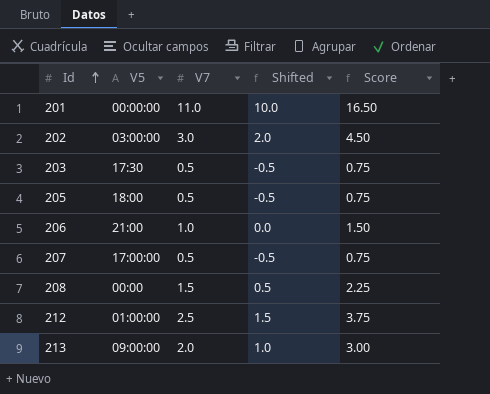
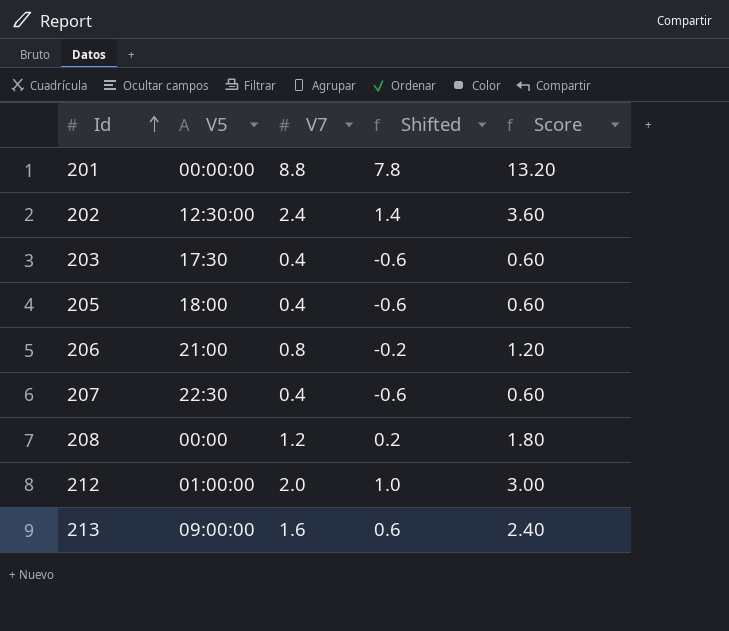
201 | V7: 11.0 -> 8.8
201 | Shifted: 10.0 -> 7.8
201 | Score: 16.50 -> 13.20
202 | V5: 03:00:00 -> 12:30:00
202 | V7: 3.0 -> 2.4
202 | Shifted: 2.0 -> 1.4
202 | Score: 4.50 -> 3.60
203 | V7: 0.5 -> 0.4
203 | Shifted: -0.5 -> -0.6
203 | Score: 0.75 -> 0.60
205 | V7: 0.5 -> 0.4
205 | Shifted: -0.5 -> -0.6
205 | Score: 0.75 -> 0.60
206 | V7: 1.0 -> 0.8
206 | Shifted: 0.0 -> -0.2
206 | Score: 1.50 -> 1.20
207 | V5: 17:00:00 -> 22:30
207 | V7: 0.5 -> 0.4
207 | Shifted: -0.5 -> -0.6
207 | Score: 0.75 -> 0.60
208 | V7: 1.5 -> 1.2
208 | Shifted: 0.5 -> 0.2
208 | Score: 2.25 -> 1.80
212 | V7: 2.5 -> 2.0
212 | Shifted: 1.5 -> 1.0
212 | Score: 3.75 -> 3.00
213 | V7: 2.0 -> 1.6
213 | Shifted: 1.0 -> 0.6
213 | Score: 3.00 -> 2.40

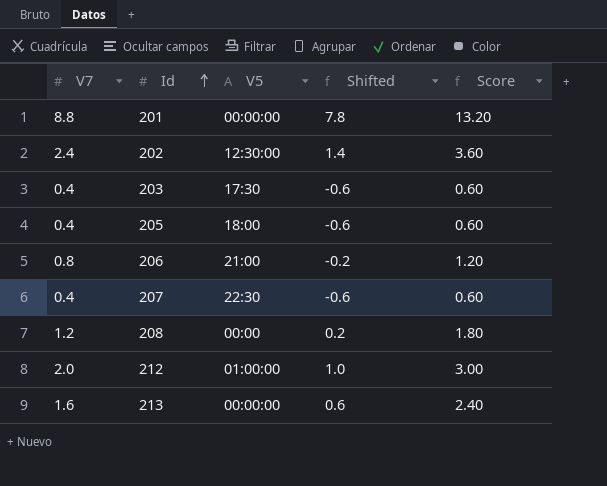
column V7 | position: 3 -> 1
213 | V5: 09:00:00 -> 00:00:00

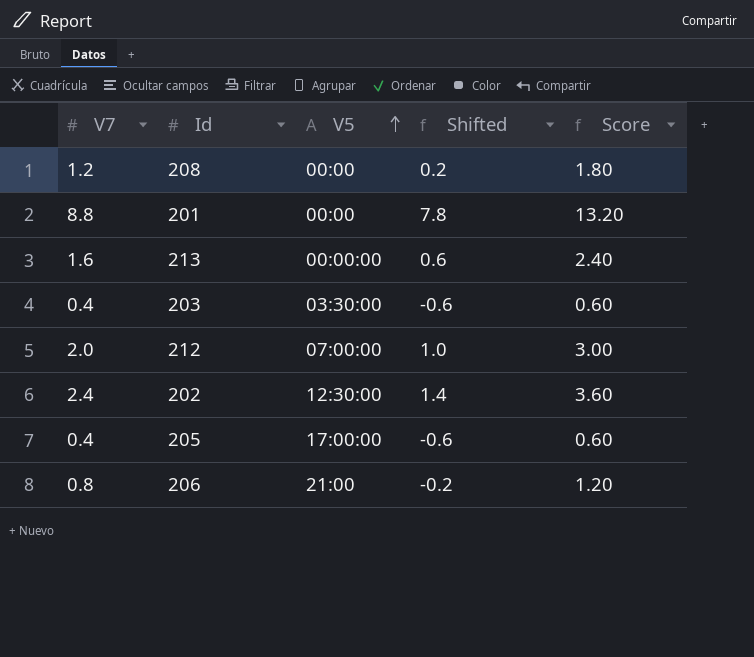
row order: Id ascending -> V5 ascending
row 207: 0.4 | 22:30 | -0.6 | 0.60 -> none
201 | V5: 00:00:00 -> 00:00
203 | V5: 17:30 -> 03:30:00
212 | V5: 01:00:00 -> 07:00:00
205 | V5: 18:00 -> 17:00:00

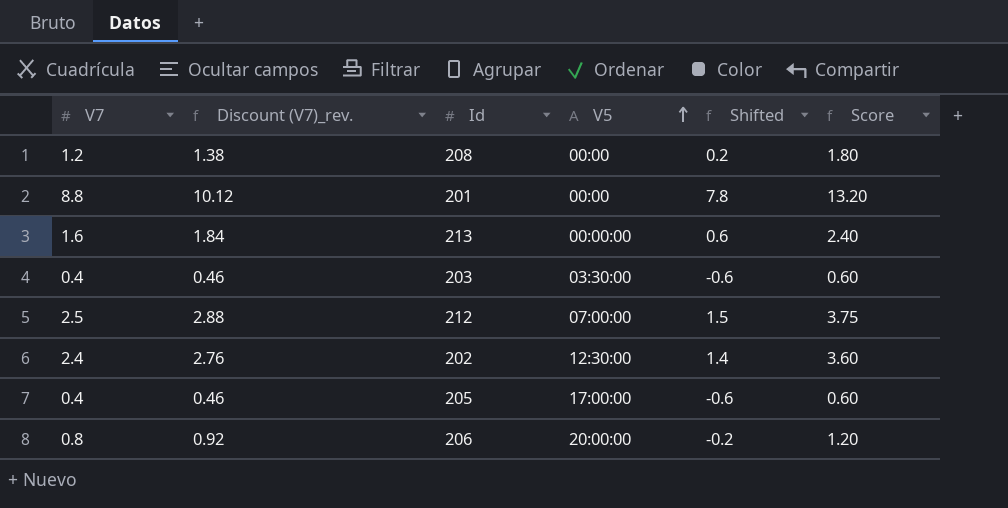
column Discount (V7)_rev. | formula: none -> [V7] * 1.15
212 | V7: 2.0 -> 2.5
212 | Shifted: 1.0 -> 1.5
212 | Score: 3.00 -> 3.75
206 | V5: 21:00 -> 20:00:00

